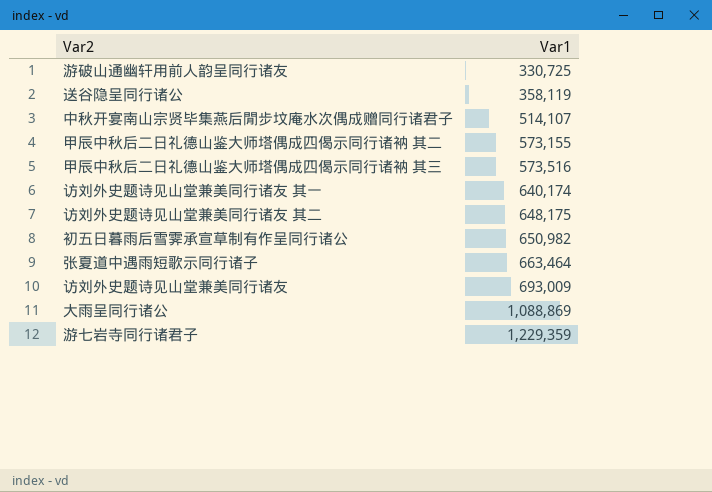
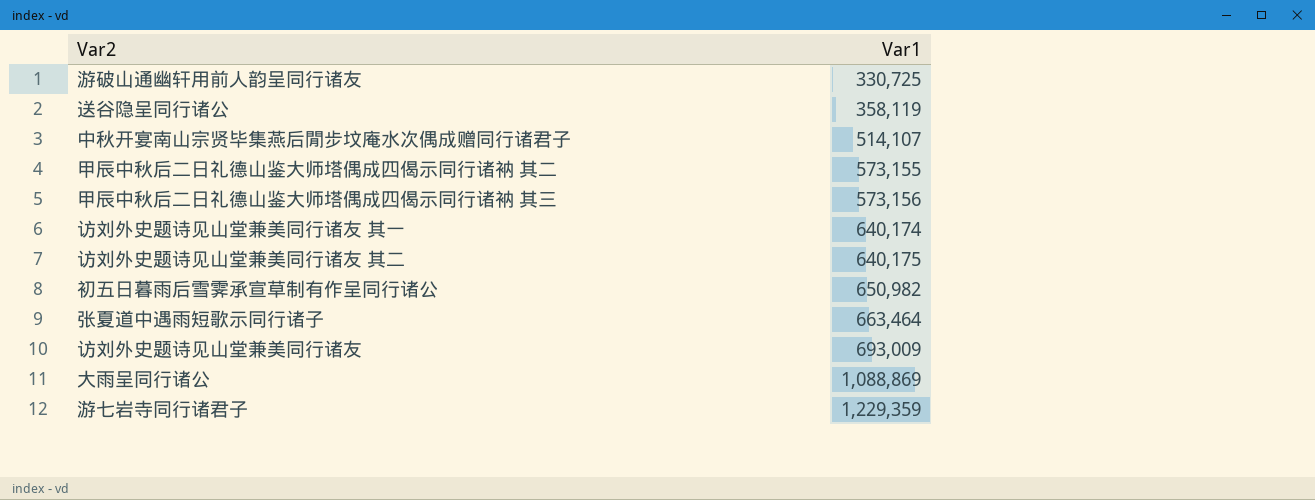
甲辰中秋后二日礼德山鉴大师塔偶成四偈示同行诸衲 其三 | Var1: 573,516 -> 573,156
访刘外史题诗见山堂兼美同行诸友 其二 | Var1: 648,175 -> 640,175

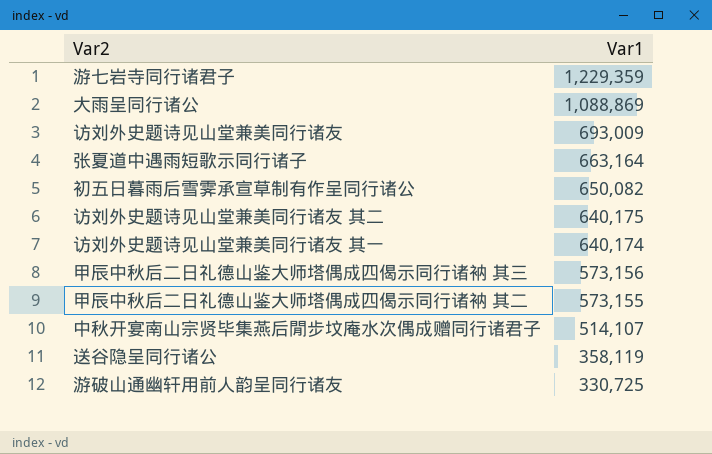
row order: Var1 ascending -> Var1 descending
张夏道中遇雨短歌示同行诸子 | Var1: 663,464 -> 663,164
初五日暮雨后雪霁承宣草制有作呈同行诸公 | Var1: 650,982 -> 650,082

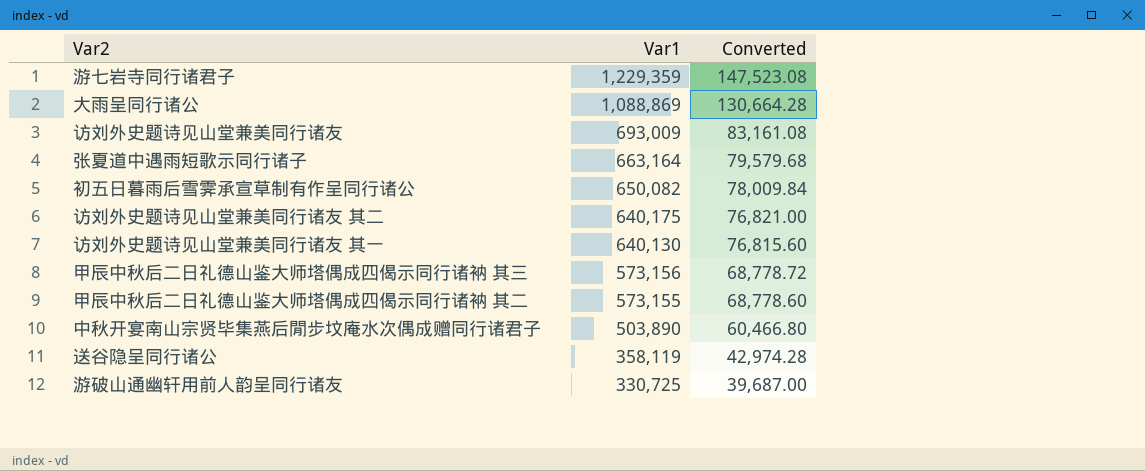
column Converted | formula: none -> [Var1] * 0.12
访刘外史题诗见山堂兼美同行诸友 其一 | Var1: 640,174 -> 640,130
中秋开宴南山宗贤毕集燕后閒步坟庵水次偶成赠同行诸君子 | Var1: 514,107 -> 503,890

